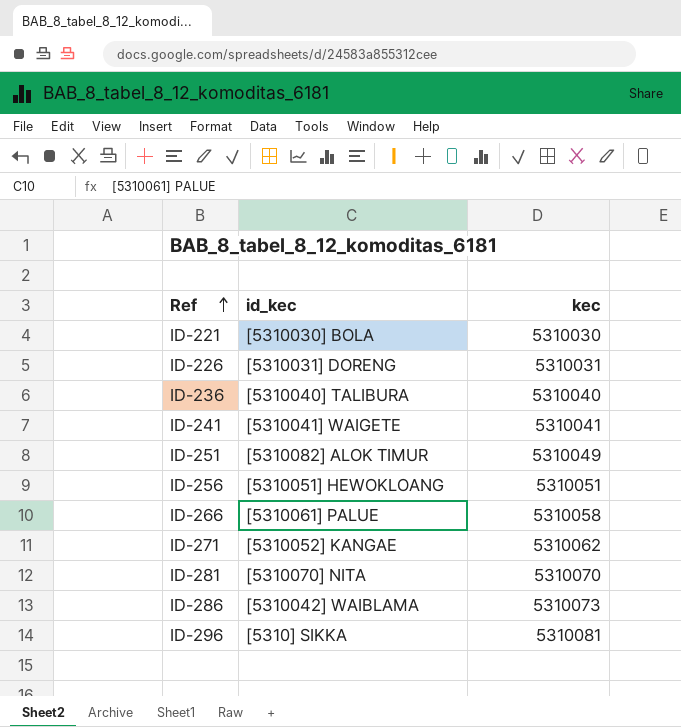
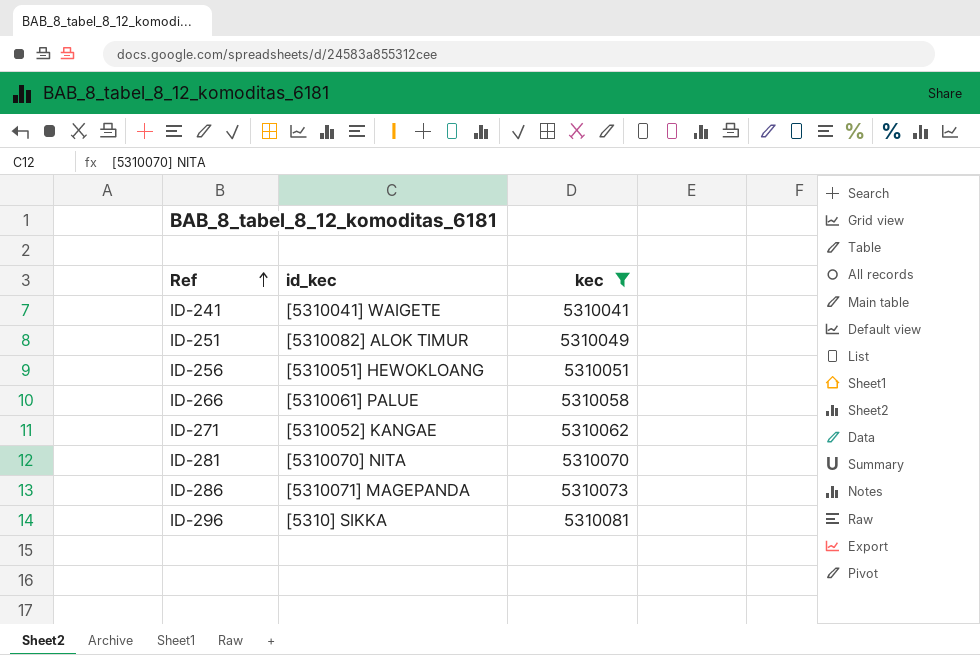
filter: none -> kec >= 5310041
ID-286 | id_kec: [5310042] WAIBLAMA -> [5310071] MAGEPANDA

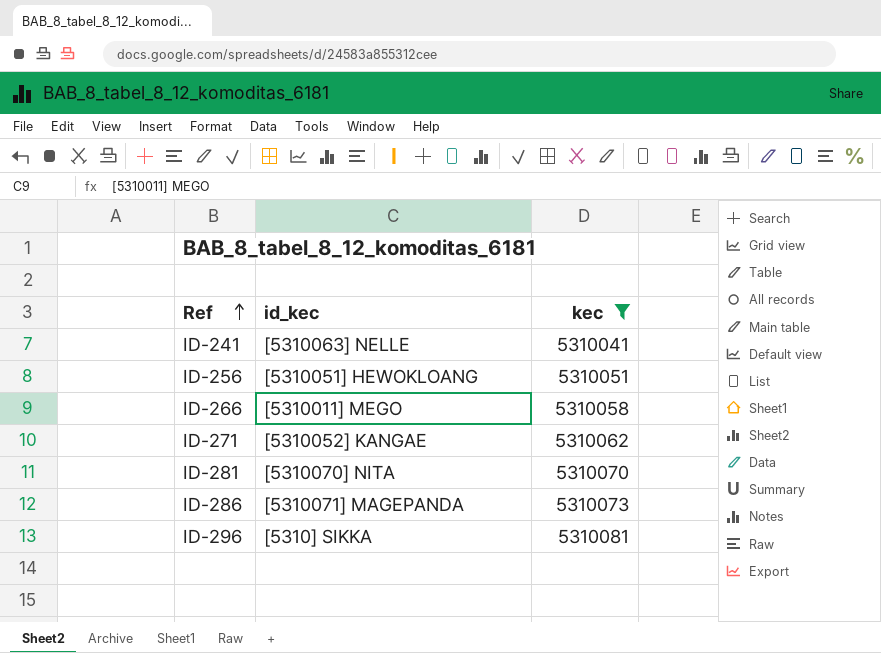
row ID-251: [5310082] ALOK TIMUR | 5310049 -> none
ID-241 | id_kec: [5310041] WAIGETE -> [5310063] NELLE
ID-266 | id_kec: [5310061] PALUE -> [5310011] MEGO

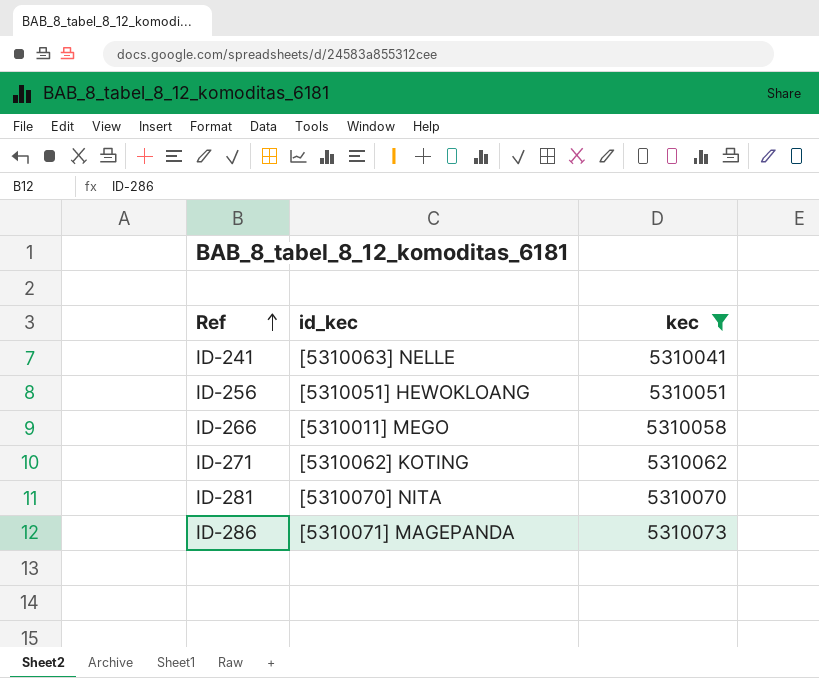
row ID-296: [5310] SIKKA | 5310081 -> none
ID-271 | id_kec: [5310052] KANGAE -> [5310062] KOTING

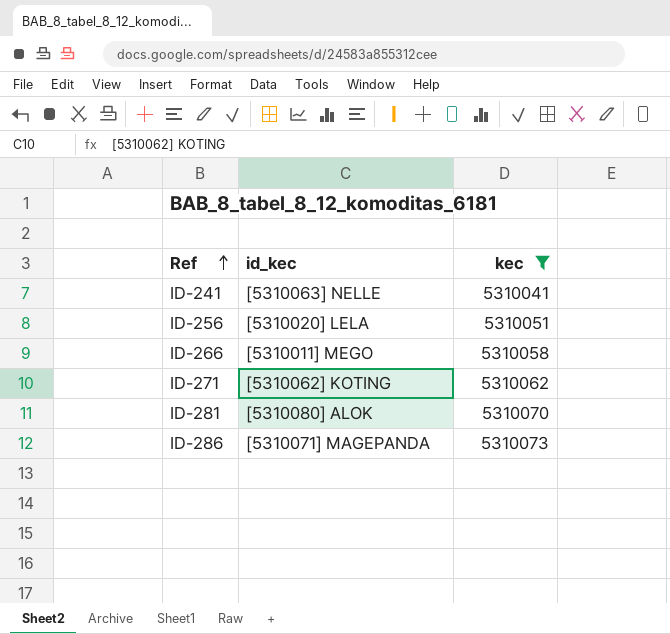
ID-256 | id_kec: [5310051] HEWOKLOANG -> [5310020] LELA
ID-281 | id_kec: [5310070] NITA -> [5310080] ALOK

